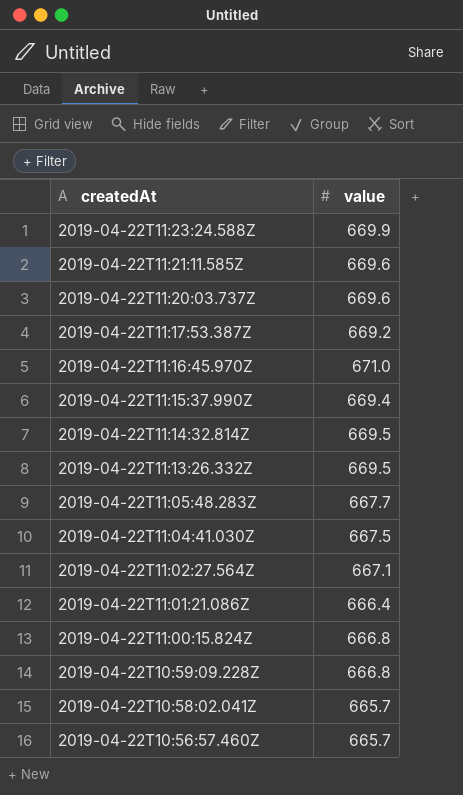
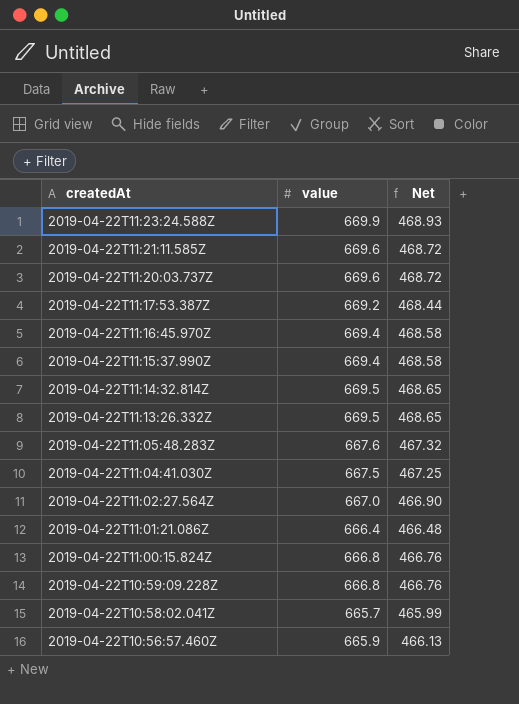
column Net | formula: none -> [value] * 0.7
2019-04-22T11:16:45.970Z | value: 671.0 -> 669.4
2019-04-22T11:05:48.283Z | value: 667.7 -> 667.6
2019-04-22T11:02:27.564Z | value: 667.1 -> 667.0
2019-04-22T10:56:57.460Z | value: 665.7 -> 665.9

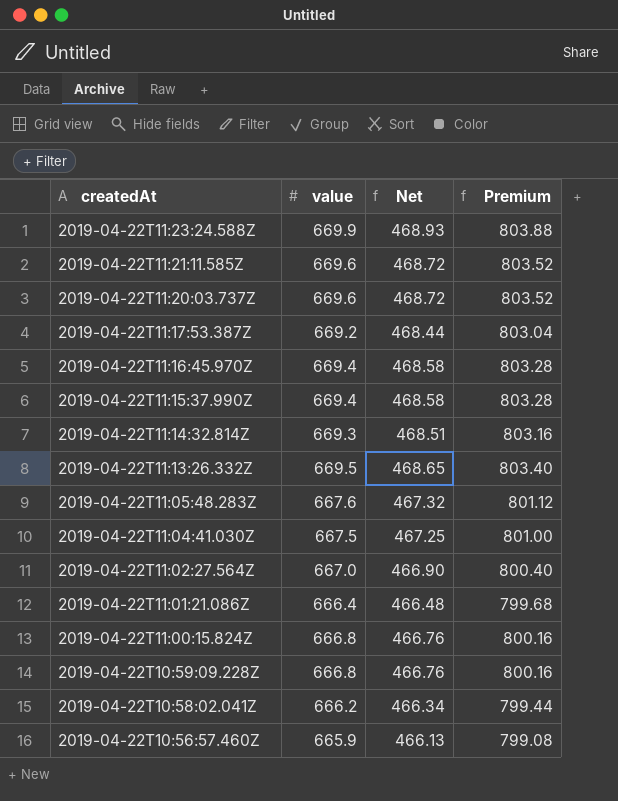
column Premium | formula: none -> [value] * 1.2
2019-04-22T11:14:32.814Z | value: 669.5 -> 669.3
2019-04-22T11:14:32.814Z | Net: 468.65 -> 468.51
2019-04-22T10:58:02.041Z | value: 665.7 -> 666.2
2019-04-22T10:58:02.041Z | Net: 465.99 -> 466.34

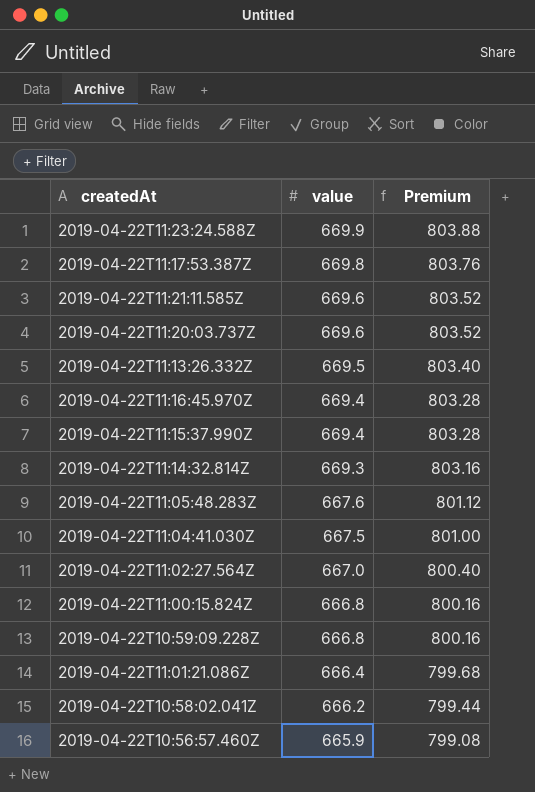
row order: createdAt descending -> value descending
column Net | formula: [value] * 0.7 -> none
2019-04-22T11:17:53.387Z | value: 669.2 -> 669.8
2019-04-22T11:17:53.387Z | Premium: 803.04 -> 803.76

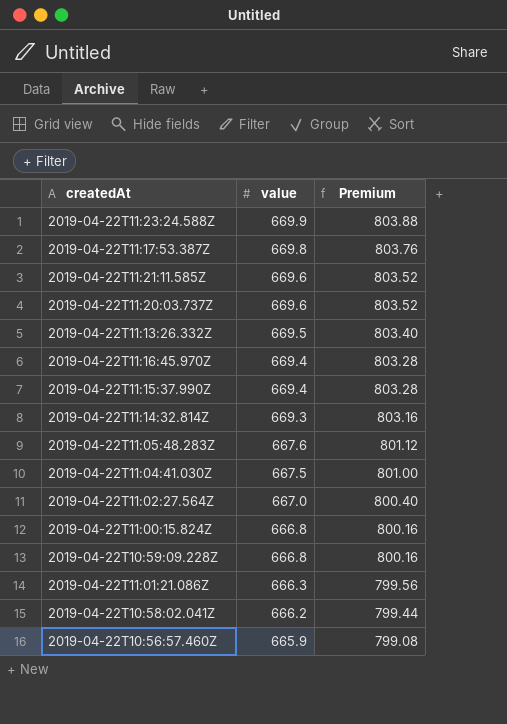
2019-04-22T11:01:21.086Z | value: 666.4 -> 666.3
2019-04-22T11:01:21.086Z | Premium: 799.68 -> 799.56

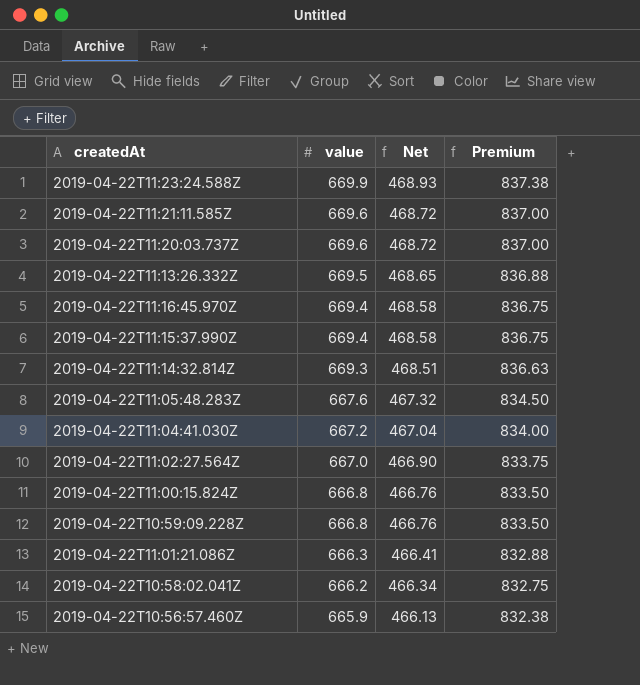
column Net | formula: none -> [value] * 0.7
column Premium | formula: [value] * 1.2 -> [value] * 1.25
row 2019-04-22T11:17:53.387Z: 669.8 | 803.76 -> none
2019-04-22T11:04:41.030Z | value: 667.5 -> 667.2

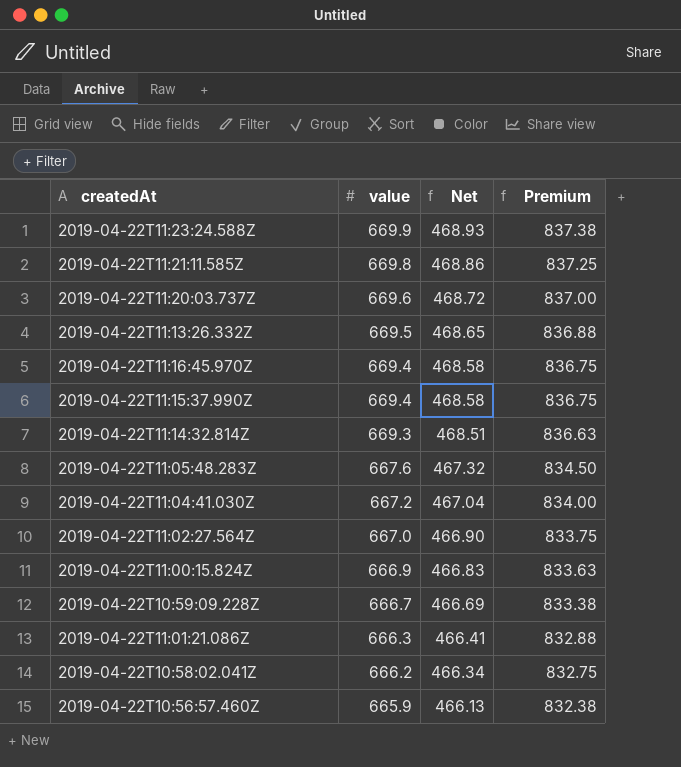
2019-04-22T11:21:11.585Z | value: 669.6 -> 669.8
2019-04-22T11:21:11.585Z | Net: 468.72 -> 468.86
2019-04-22T11:21:11.585Z | Premium: 837.00 -> 837.25
2019-04-22T11:00:15.824Z | value: 666.8 -> 666.9
2019-04-22T11:00:15.824Z | Net: 466.76 -> 466.83
2019-04-22T11:00:15.824Z | Premium: 833.50 -> 833.63
2019-04-22T10:59:09.228Z | value: 666.8 -> 666.7
2019-04-22T10:59:09.228Z | Net: 466.76 -> 466.69
2019-04-22T10:59:09.228Z | Premium: 833.50 -> 833.38

